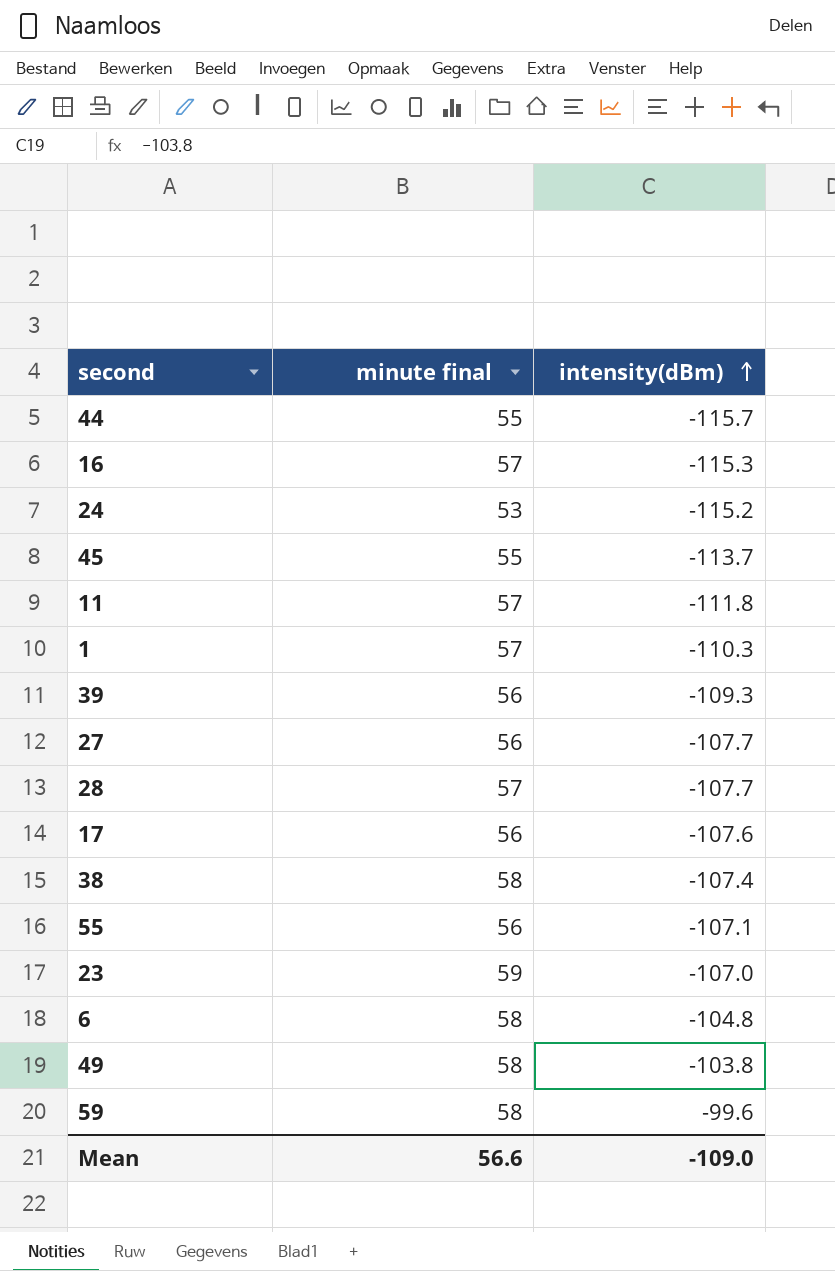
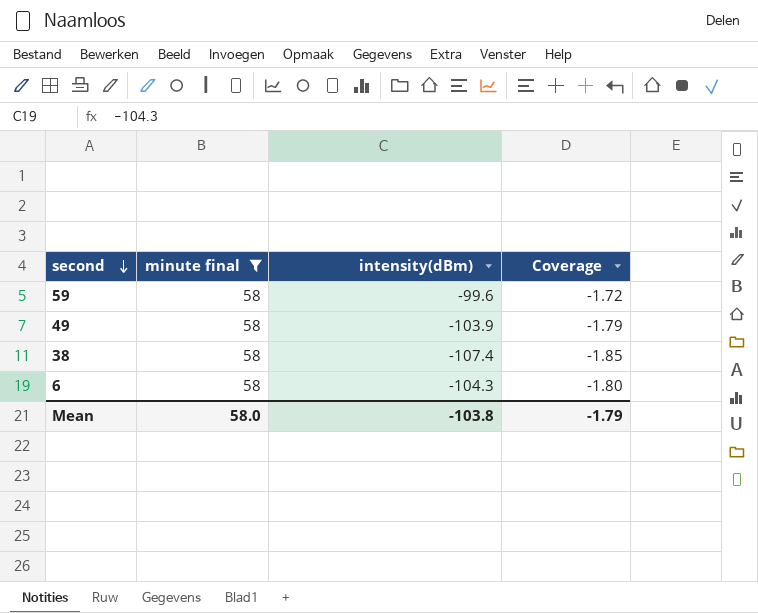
filter: none -> minute final = 58
row order: intensity(dBm) ascending -> second descending
column Coverage | formula: none -> [intensity(dBm)] / [minute final]
49 | intensity(dBm): -103.8 -> -103.9
6 | intensity(dBm): -104.8 -> -104.3
Mean | minute final: 56.6 -> 58.0
Mean | intensity(dBm): -109.0 -> -103.8

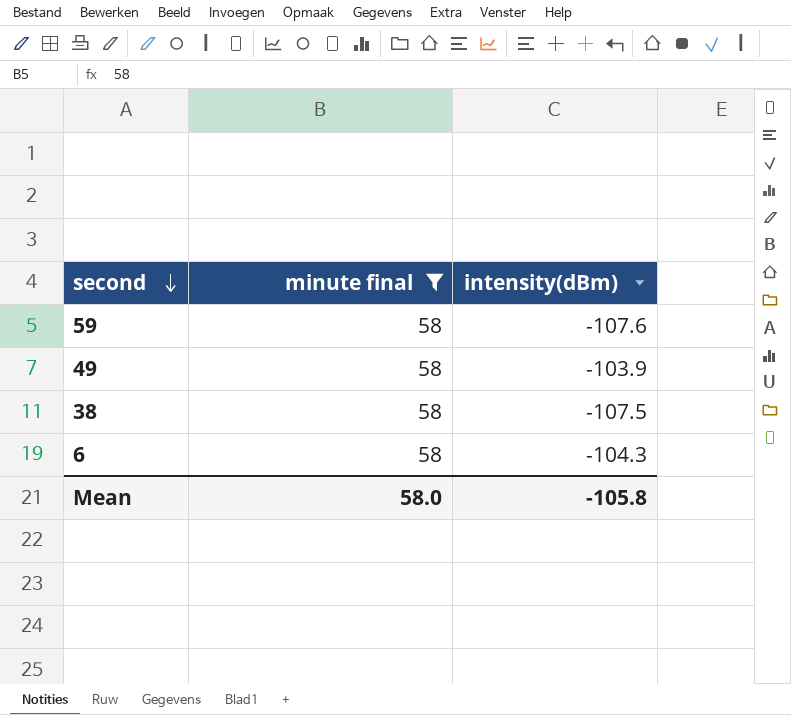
column Coverage | formula: [intensity(dBm)] / [minute final] -> none
59 | intensity(dBm): -99.6 -> -107.6
38 | intensity(dBm): -107.4 -> -107.5
Mean | intensity(dBm): -103.8 -> -105.8

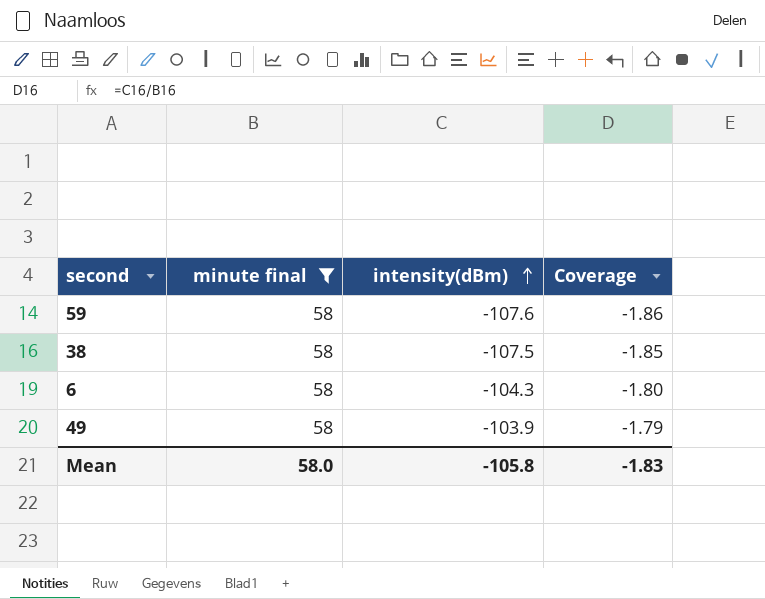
row order: second descending -> intensity(dBm) ascending
column Coverage | formula: none -> [intensity(dBm)] / [minute final]

